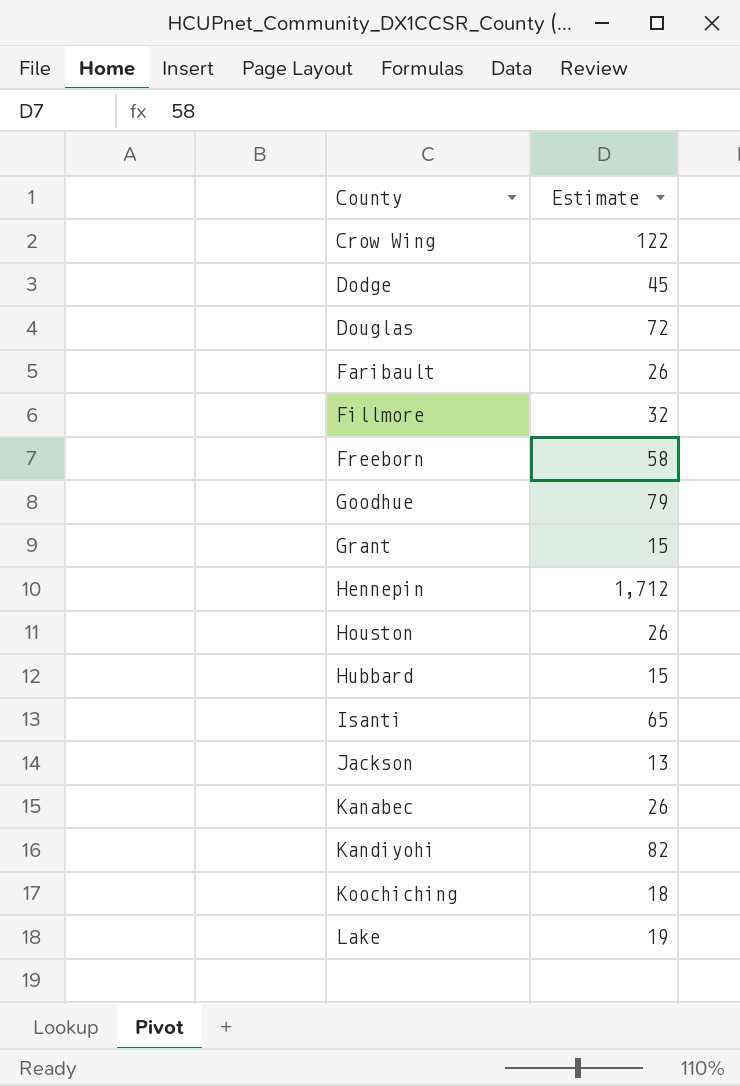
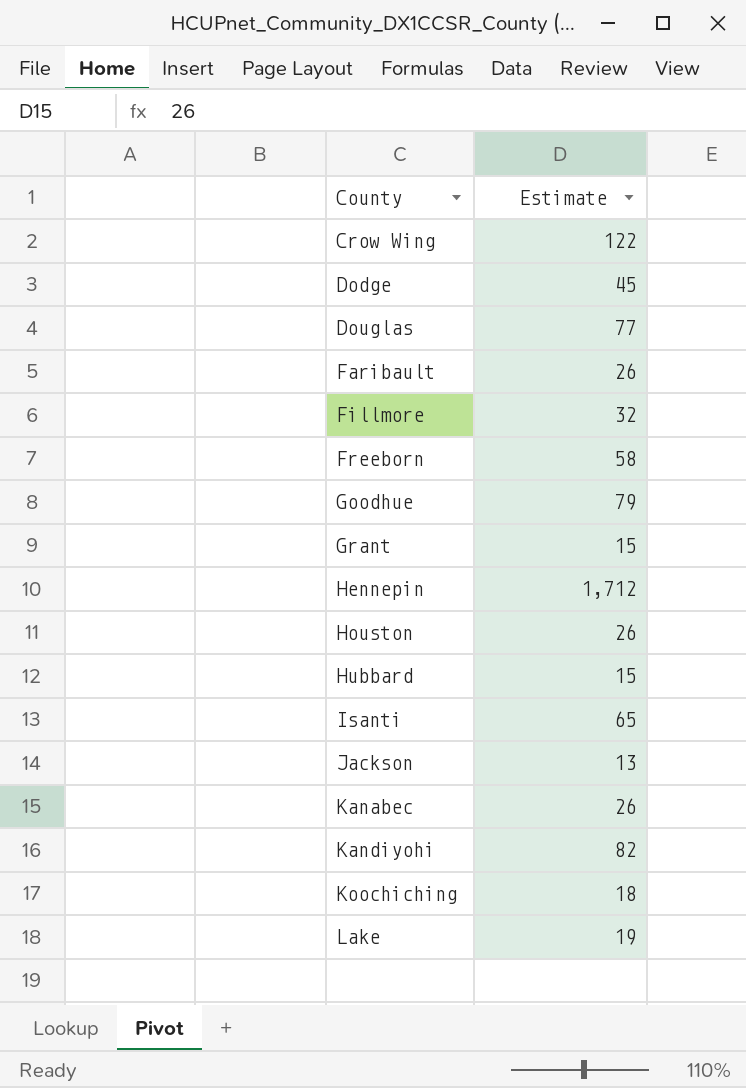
Douglas | Estimate: 72 -> 77

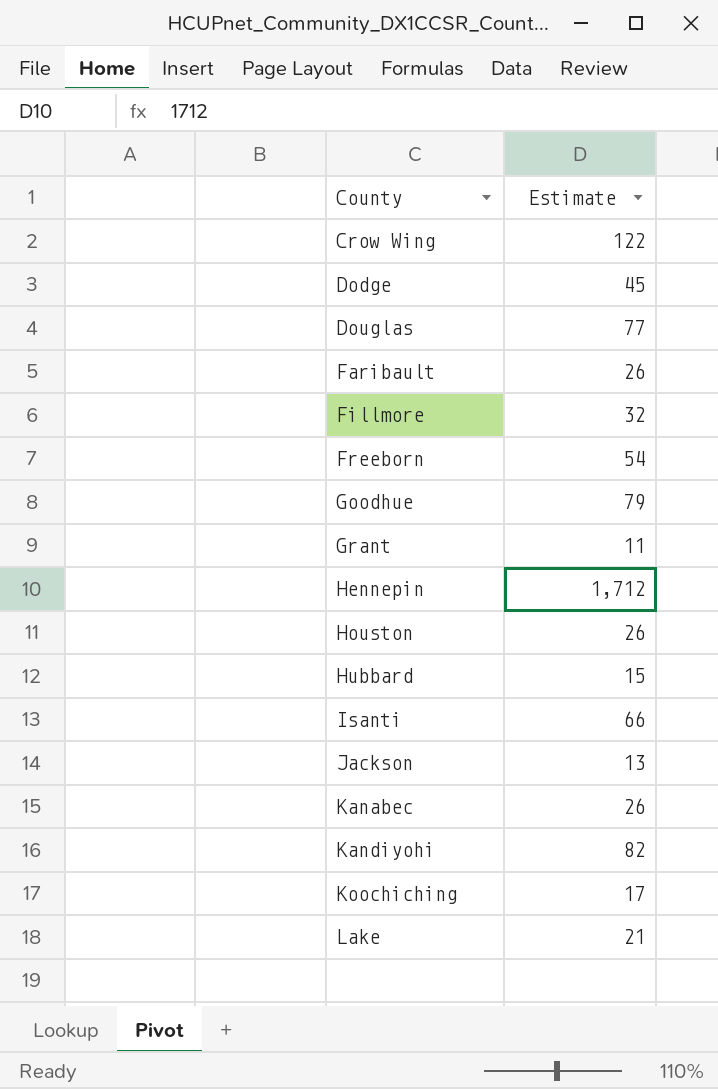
Freeborn | Estimate: 58 -> 54
Grant | Estimate: 15 -> 11
Isanti | Estimate: 65 -> 66
Koochiching | Estimate: 18 -> 17
Lake | Estimate: 19 -> 21

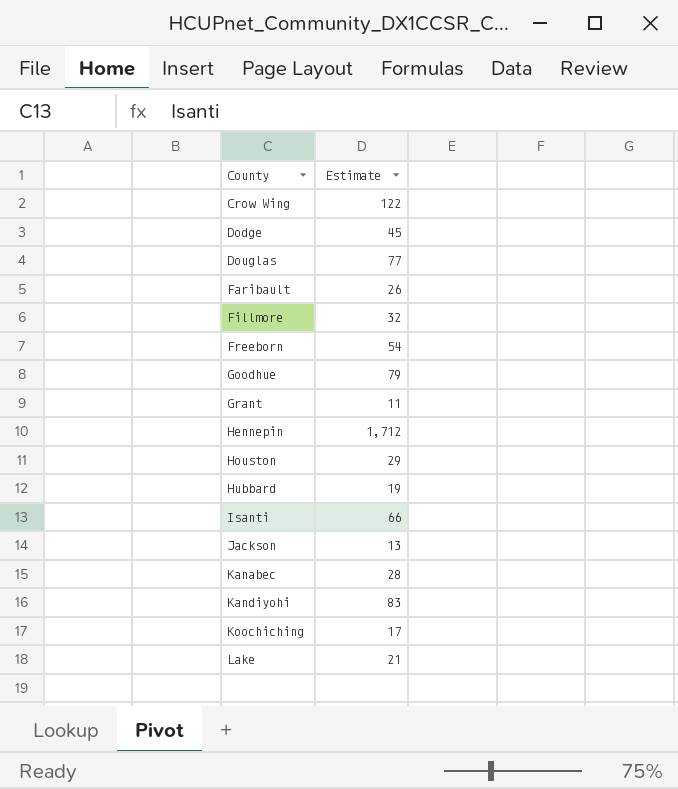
Houston | Estimate: 26 -> 29
Hubbard | Estimate: 15 -> 19
Kanabec | Estimate: 26 -> 28
Kandiyohi | Estimate: 82 -> 83

